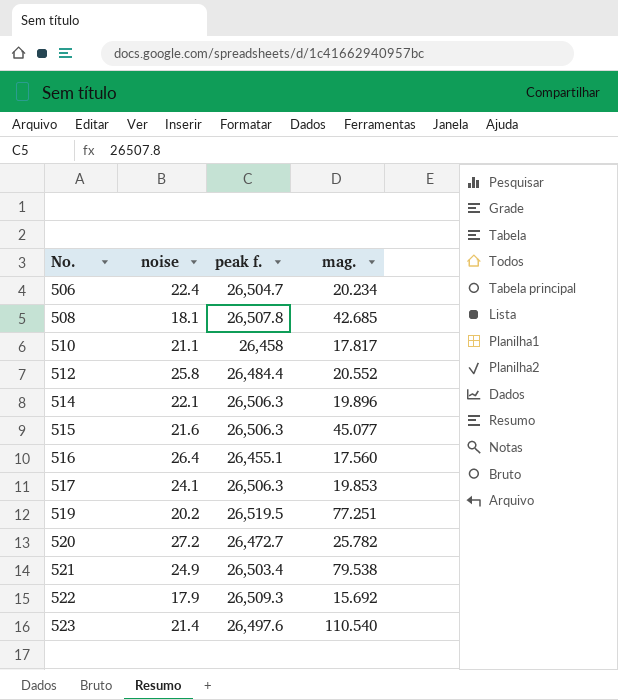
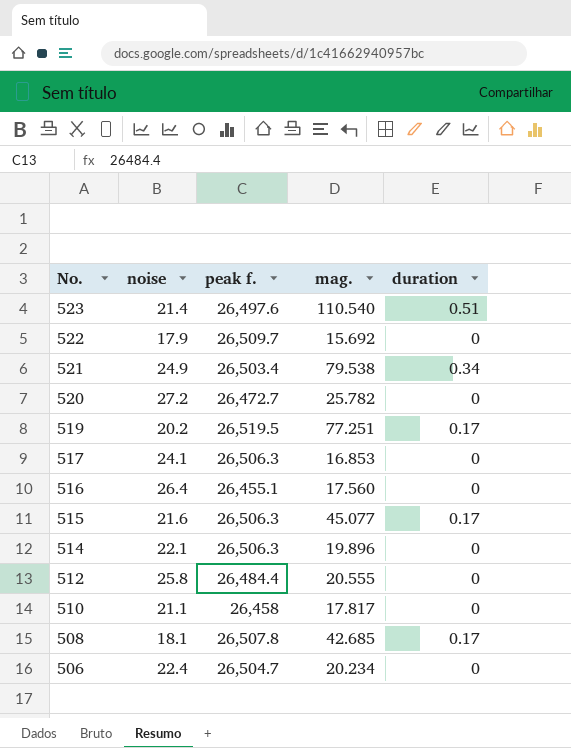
row order: No. ascending -> No. descending
column duration | position: none -> 5
522 | peak f.: 26,509.3 -> 26,509.7
517 | mag.: 19.853 -> 16.853
512 | mag.: 20.552 -> 20.555

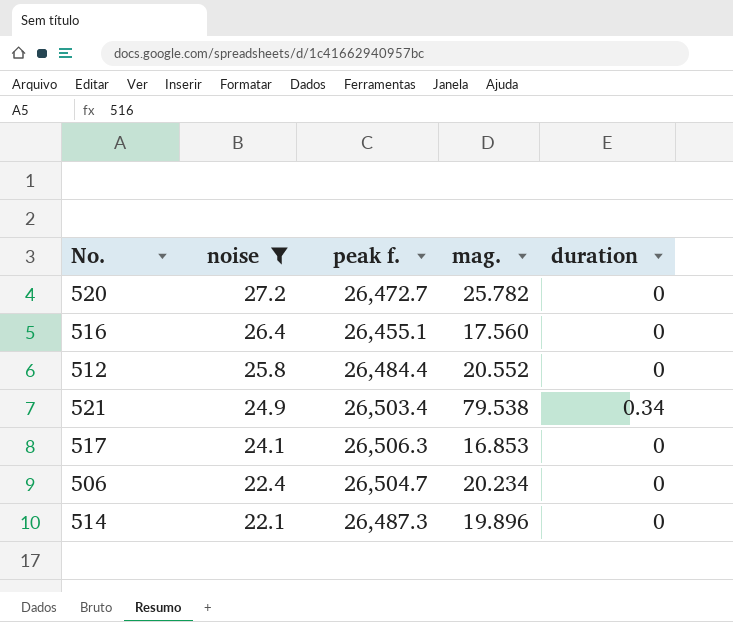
filter: none -> noise >= 22.1
row order: No. descending -> noise descending
512 | mag.: 20.555 -> 20.552
514 | peak f.: 26,506.3 -> 26,487.3

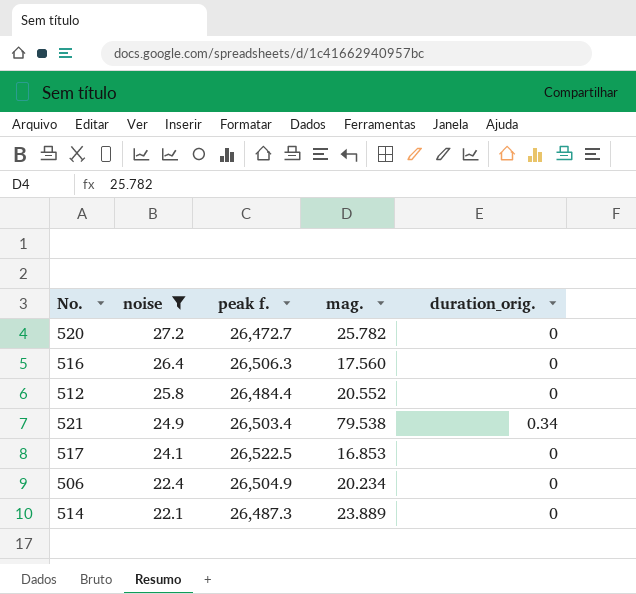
column name: duration -> duration_orig.
516 | peak f.: 26,455.1 -> 26,506.3
517 | peak f.: 26,506.3 -> 26,522.5
506 | peak f.: 26,504.7 -> 26,504.9
514 | mag.: 19.896 -> 23.889

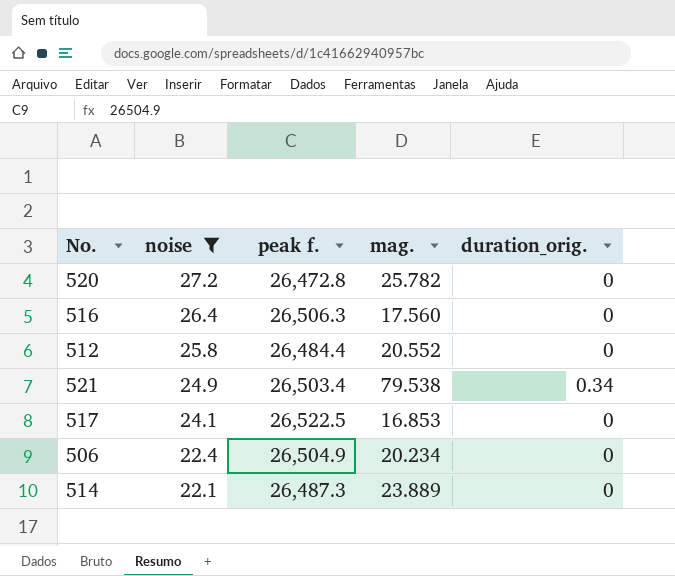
520 | peak f.: 26,472.7 -> 26,472.8

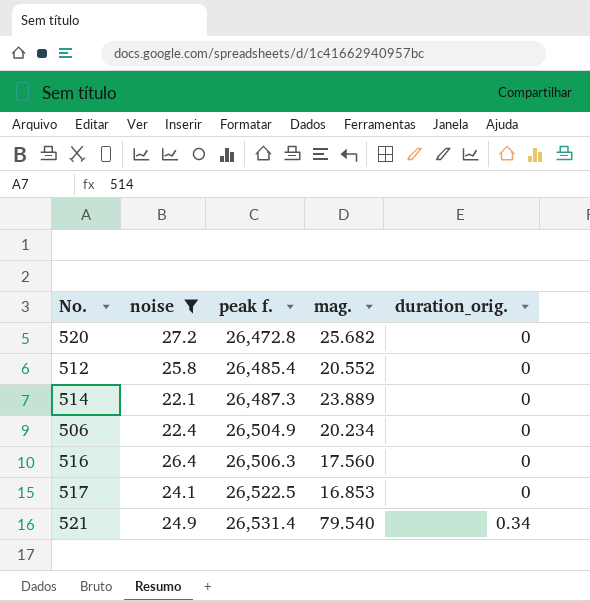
row order: noise descending -> peak f. ascending
520 | mag.: 25.782 -> 25.682
512 | peak f.: 26,484.4 -> 26,485.4
521 | peak f.: 26,503.4 -> 26,531.4
521 | mag.: 79.538 -> 79.540

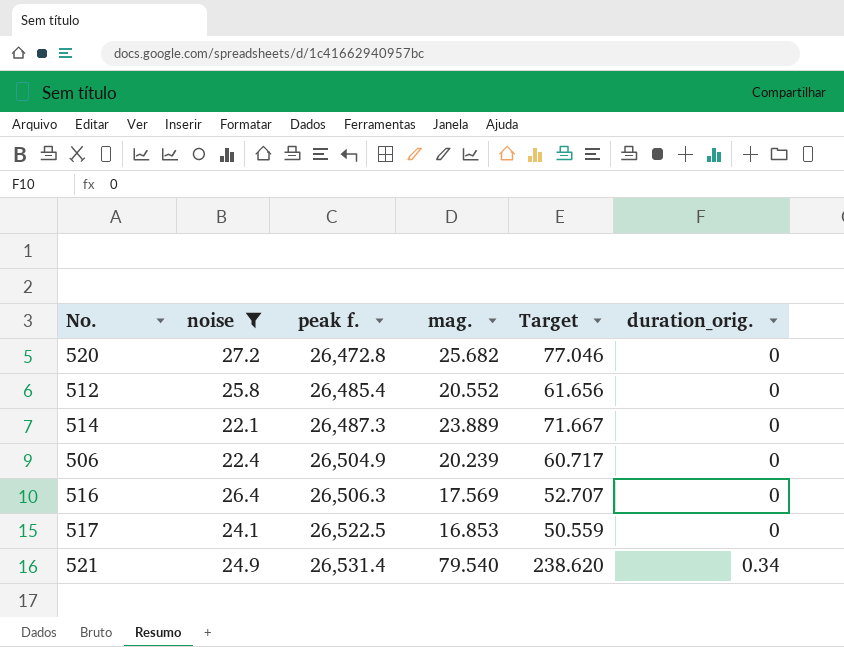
column Target | formula: none -> [mag.] * 3
506 | mag.: 20.234 -> 20.239
516 | mag.: 17.560 -> 17.569

